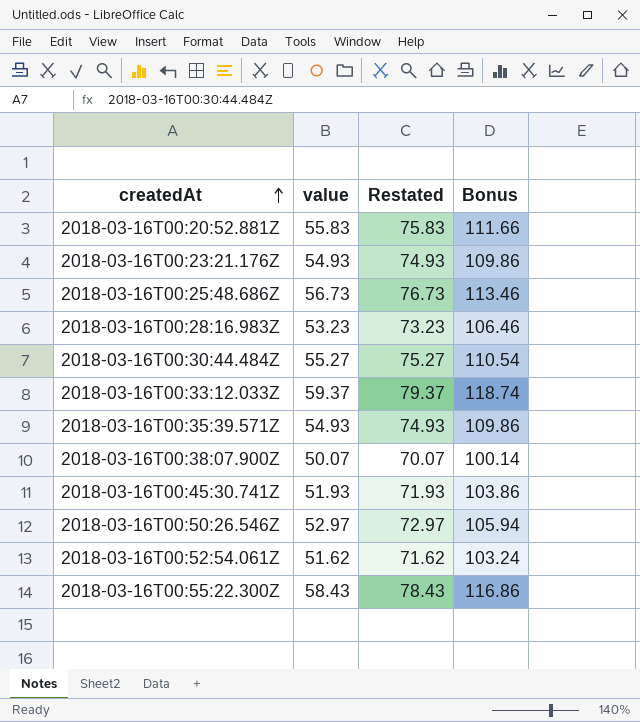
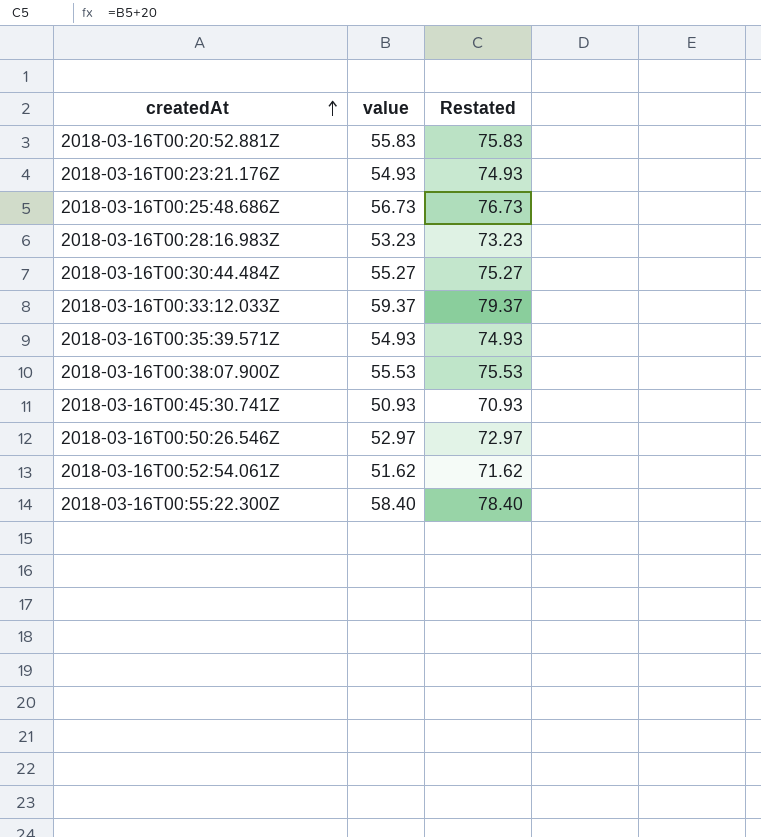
column Bonus | formula: [value] * 2 -> none
2018-03-16T00:38:07.900Z | value: 50.07 -> 55.53
2018-03-16T00:38:07.900Z | Restated: 70.07 -> 75.53
2018-03-16T00:45:30.741Z | value: 51.93 -> 50.93
2018-03-16T00:45:30.741Z | Restated: 71.93 -> 70.93
2018-03-16T00:55:22.300Z | value: 58.43 -> 58.40
2018-03-16T00:55:22.300Z | Restated: 78.43 -> 78.40

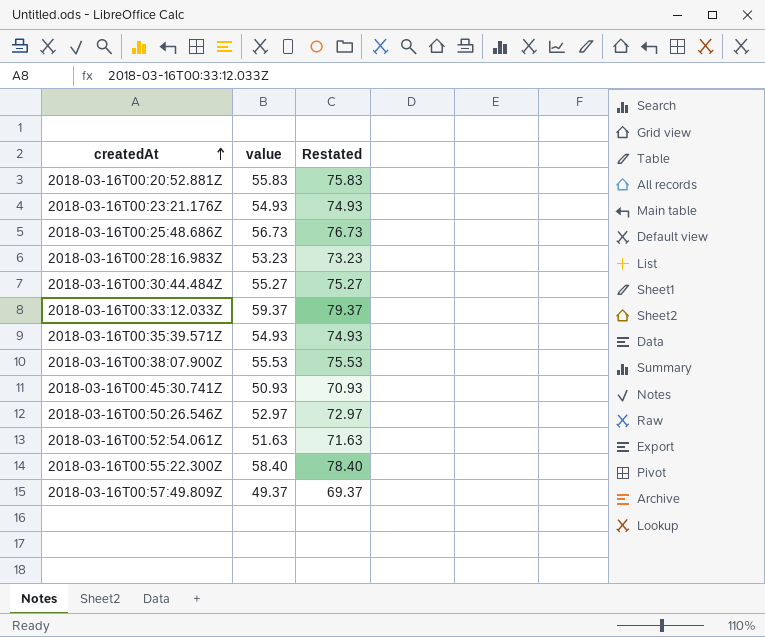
2018-03-16T00:52:54.061Z | value: 51.62 -> 51.63
2018-03-16T00:52:54.061Z | Restated: 71.62 -> 71.63
row 2018-03-16T00:57:49.809Z: none -> 49.37 | 69.37

